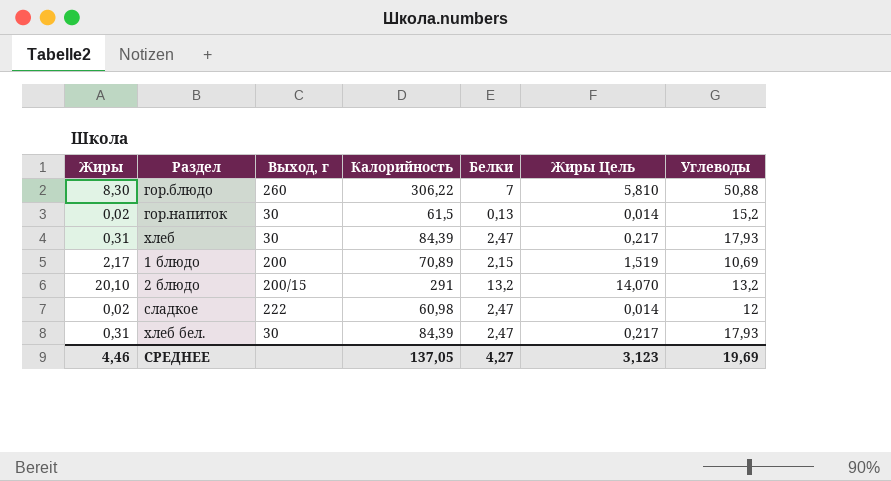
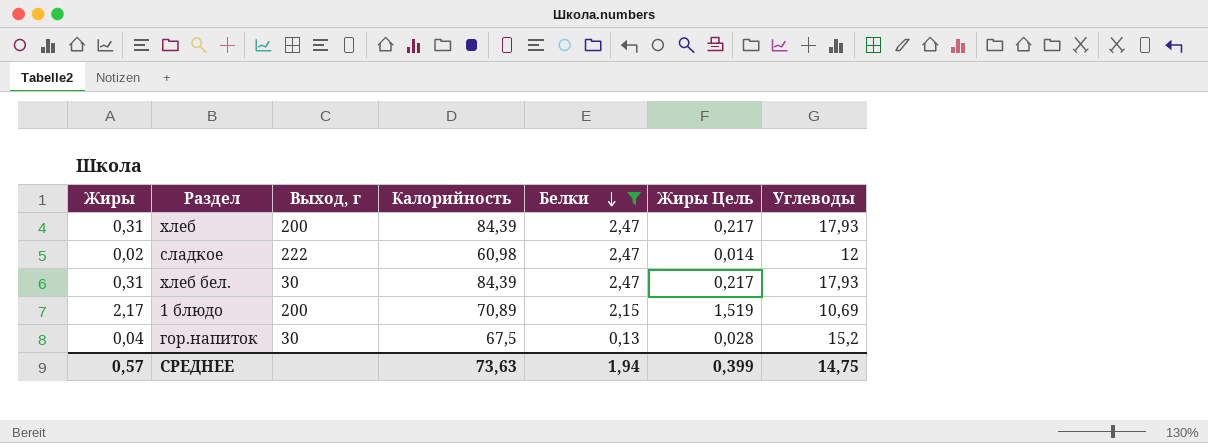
filter: none -> Белки <= 2,47
row order: none -> Белки descending
хлеб | Выход, г: 30 -> 200
гор.напиток | Жиры: 0,02 -> 0,04
гор.напиток | Калорийность: 61,5 -> 67,5
гор.напиток | Жиры Цель: 0,014 -> 0,028
СРЕДНЕЕ | Жиры: 4,46 -> 0,57
СРЕДНЕЕ | Калорийность: 137,05 -> 73,63
СРЕДНЕЕ | Белки: 4,27 -> 1,94
СРЕДНЕЕ | Жиры Цель: 3,123 -> 0,399
СРЕДНЕЕ | Углеводы: 19,69 -> 14,75

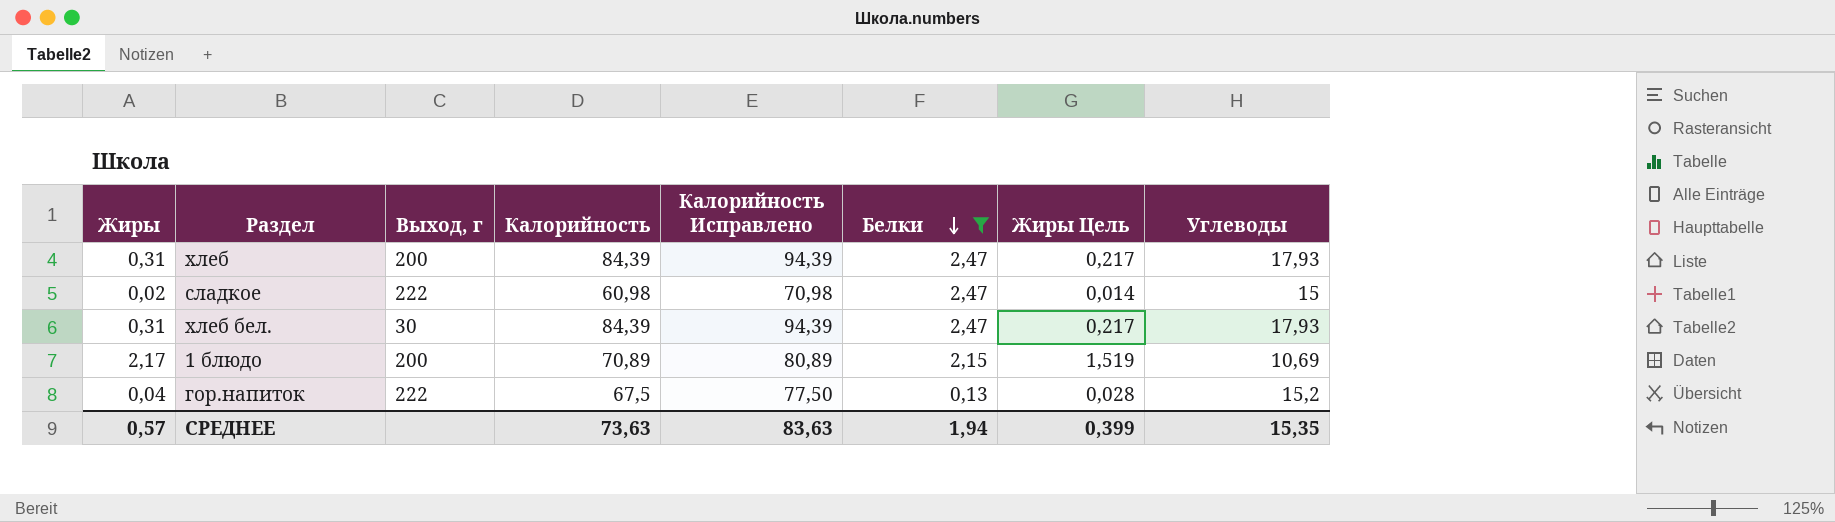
column Калорийность Исправлено | formula: none -> [Калорийность] + 10
сладкое | Углеводы: 12 -> 15
гор.напиток | Выход, г: 30 -> 222
СРЕДНЕЕ | Углеводы: 14,75 -> 15,35

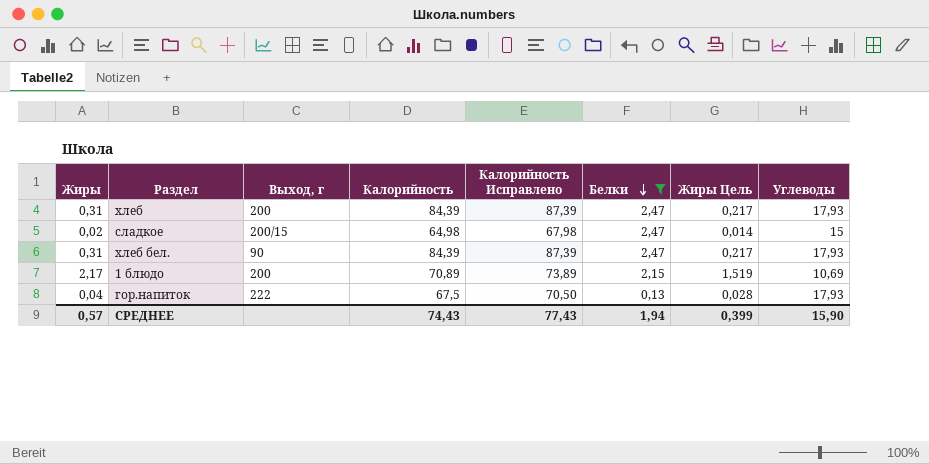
column Калорийность Исправлено | formula: [Калорийность] + 10 -> [Калорийность] + 3
сладкое | Выход, г: 222 -> 200/15
сладкое | Калорийность: 60,98 -> 64,98
хлеб бел. | Выход, г: 30 -> 90
гор.напиток | Углеводы: 15,2 -> 17,93
СРЕДНЕЕ | Калорийность: 73,63 -> 74,43
СРЕДНЕЕ | Калорийность Исправлено: 83,63 -> 77,43
СРЕДНЕЕ | Углеводы: 15,35 -> 15,90

